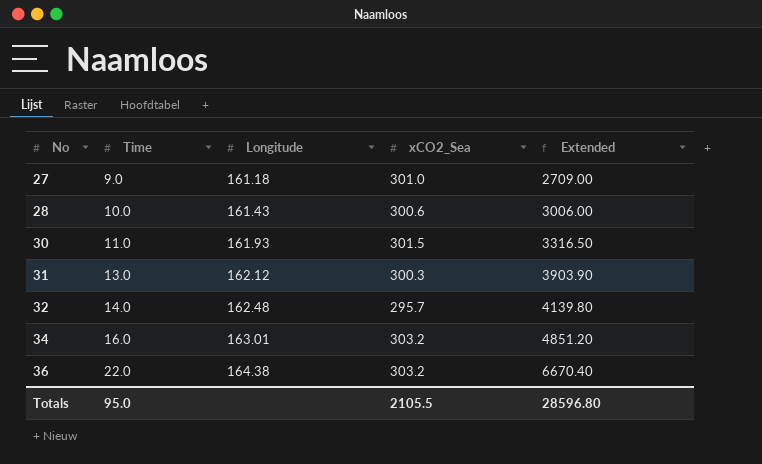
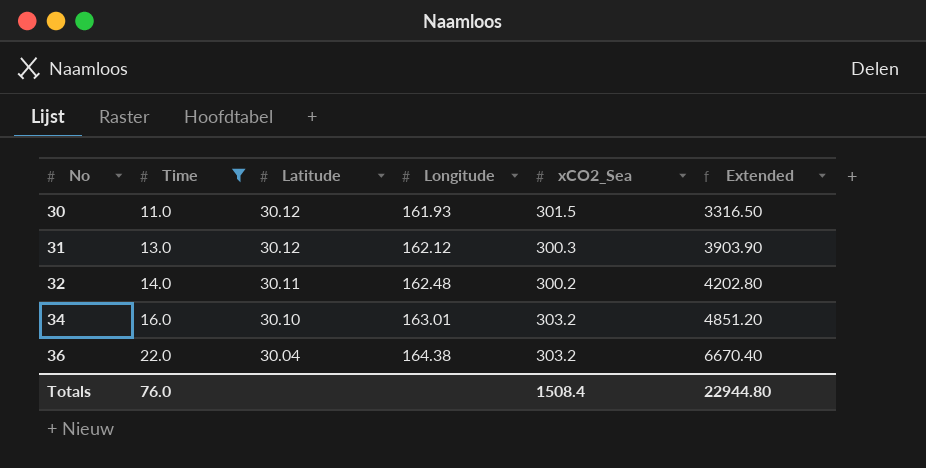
filter: none -> Time >= 11.0
column Latitude | position: none -> 3
32 | xCO2_Sea: 295.7 -> 300.2
32 | Extended: 4139.80 -> 4202.80
Totals | Time: 95.0 -> 76.0
Totals | xCO2_Sea: 2105.5 -> 1508.4
Totals | Extended: 28596.80 -> 22944.80

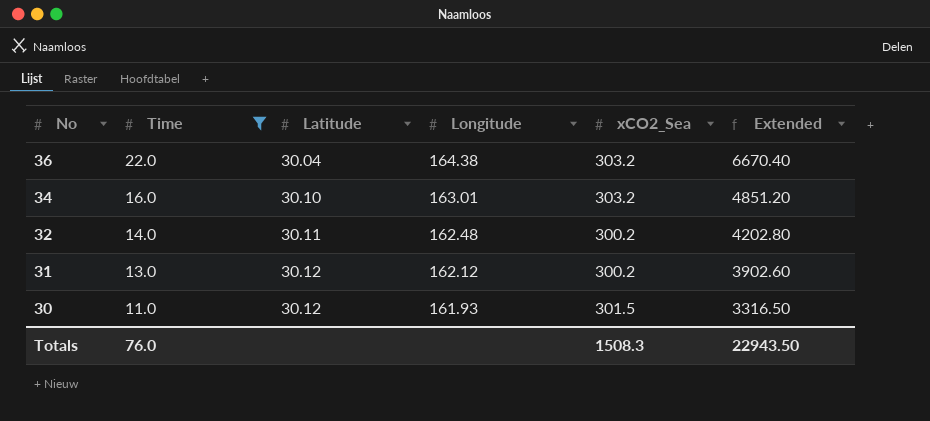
row order: No ascending -> No descending
31 | xCO2_Sea: 300.3 -> 300.2
31 | Extended: 3903.90 -> 3902.60
Totals | xCO2_Sea: 1508.4 -> 1508.3
Totals | Extended: 22944.80 -> 22943.50

